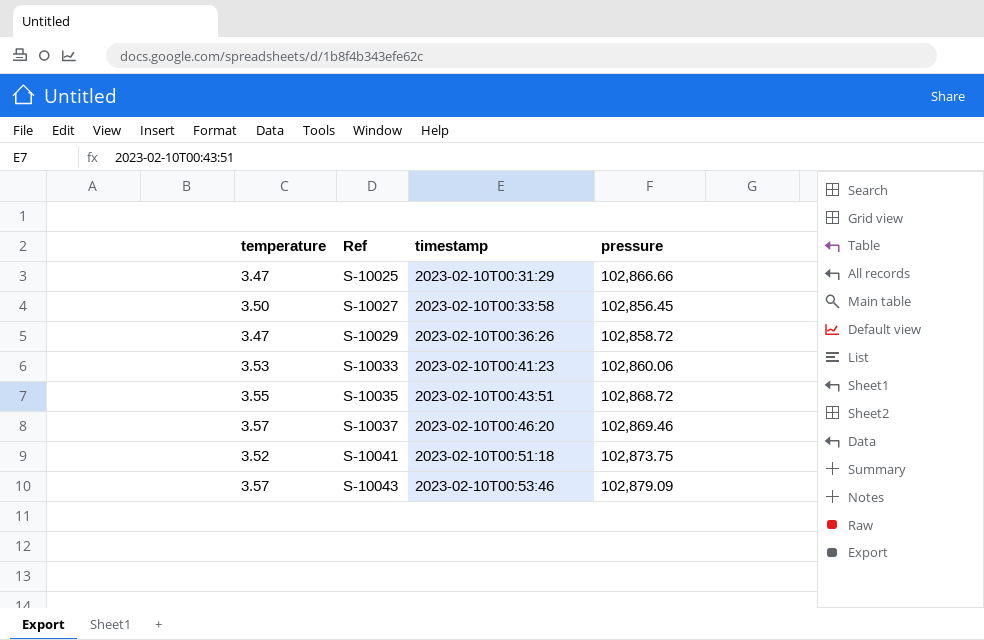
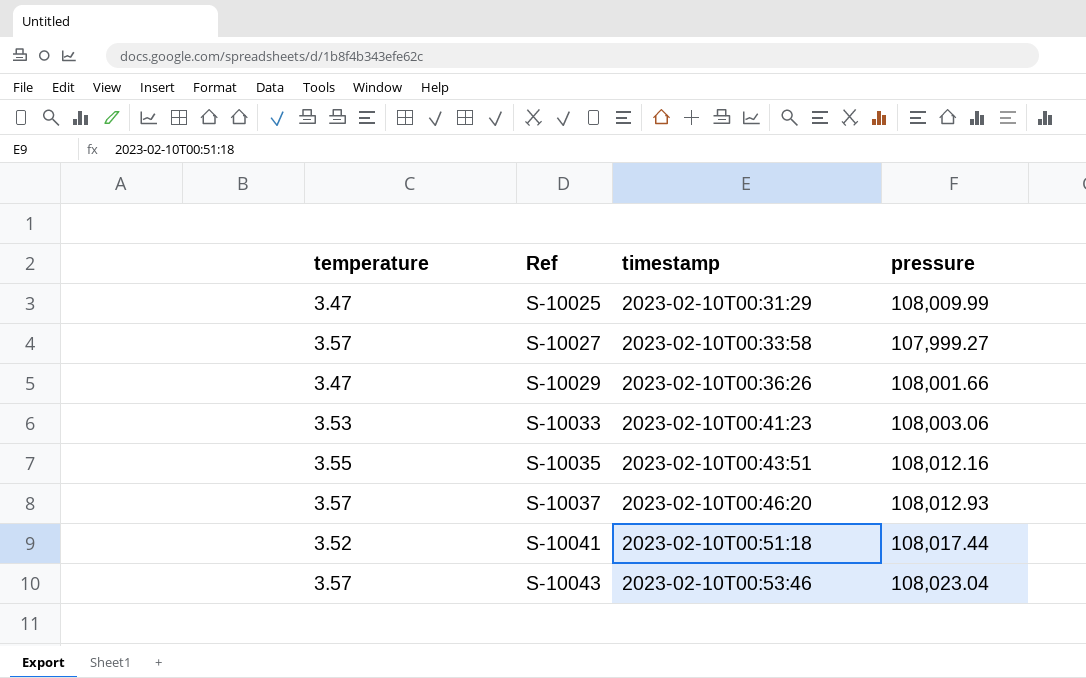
S-10025 | pressure: 102,866.66 -> 108,009.99
S-10027 | temperature: 3.50 -> 3.57
S-10027 | pressure: 102,856.45 -> 107,999.27
S-10029 | pressure: 102,858.72 -> 108,001.66
S-10033 | pressure: 102,860.06 -> 108,003.06
S-10035 | pressure: 102,868.72 -> 108,012.16
S-10037 | pressure: 102,869.46 -> 108,012.93
S-10041 | pressure: 102,873.75 -> 108,017.44
S-10043 | pressure: 102,879.09 -> 108,023.04

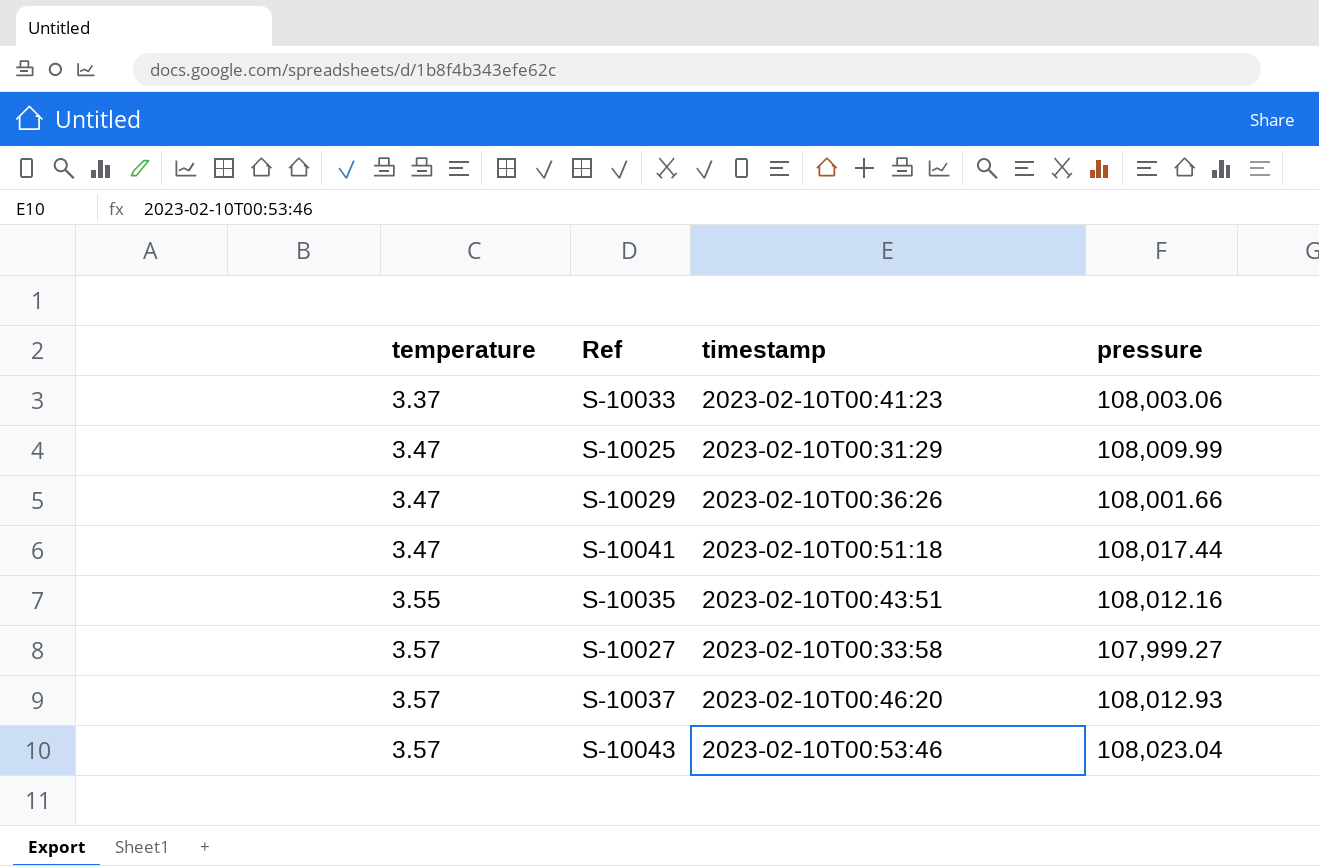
row order: Ref ascending -> temperature ascending
S-10033 | temperature: 3.53 -> 3.37
S-10041 | temperature: 3.52 -> 3.47

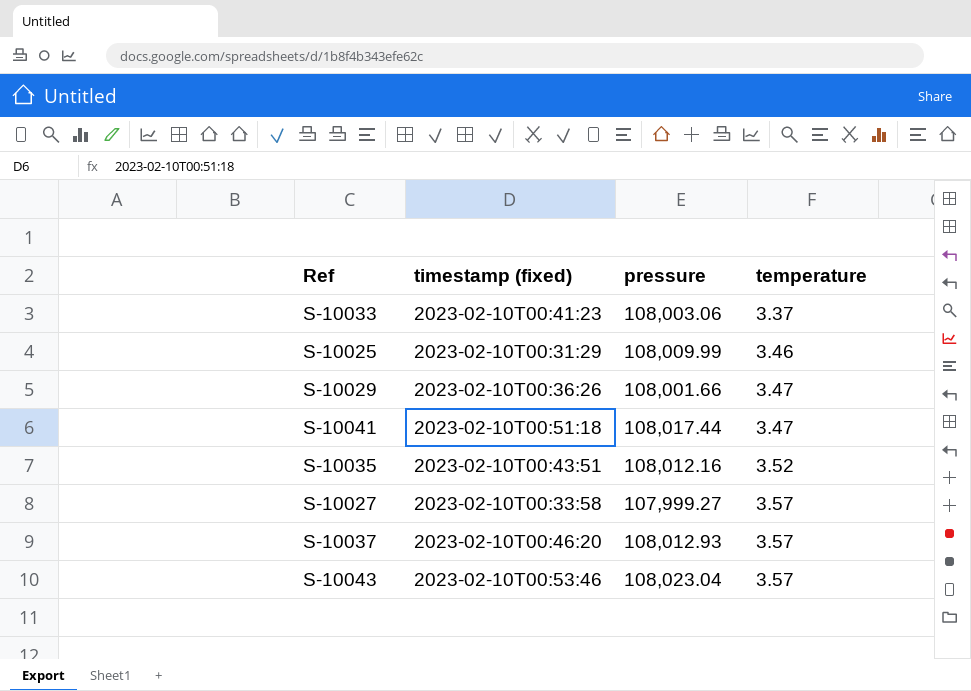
column name: timestamp -> timestamp (fixed)
column temperature | position: 1 -> 4
S-10025 | temperature: 3.47 -> 3.46
S-10035 | temperature: 3.55 -> 3.52

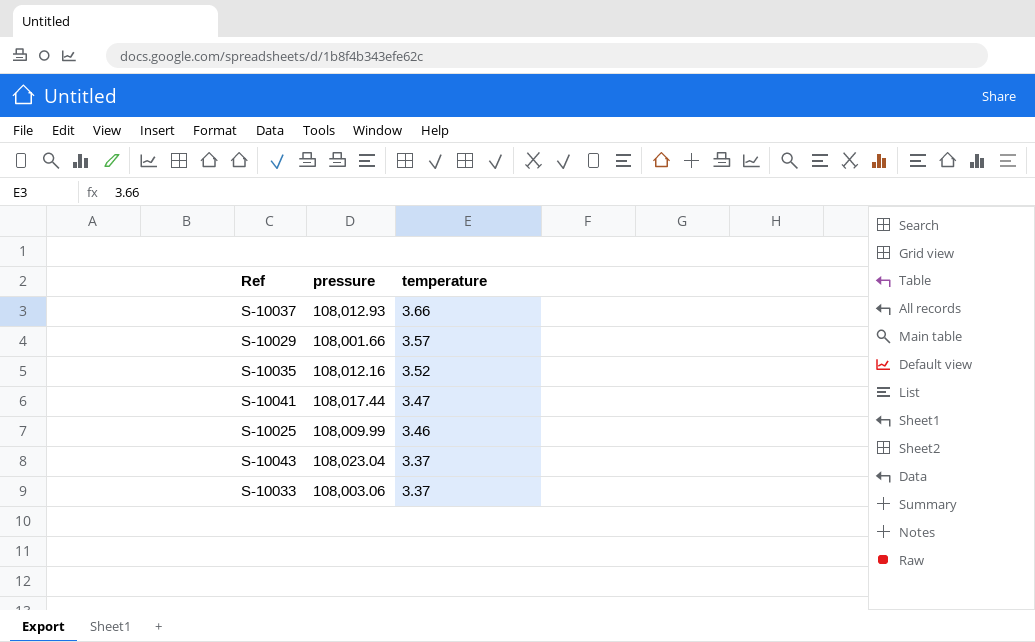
row order: temperature ascending -> temperature descending
column timestamp (fixed) | position: 2 -> none
row S-10027: 2023-02-10T00:33:58 | 107,999.27 | 3.57 -> none
S-10037 | temperature: 3.57 -> 3.66
S-10029 | temperature: 3.47 -> 3.57
S-10043 | temperature: 3.57 -> 3.37

